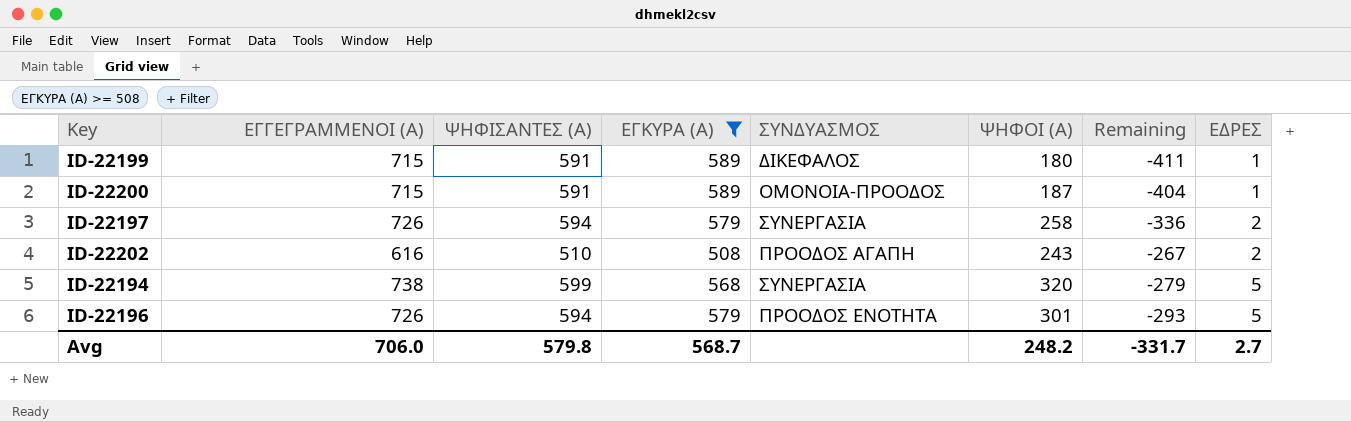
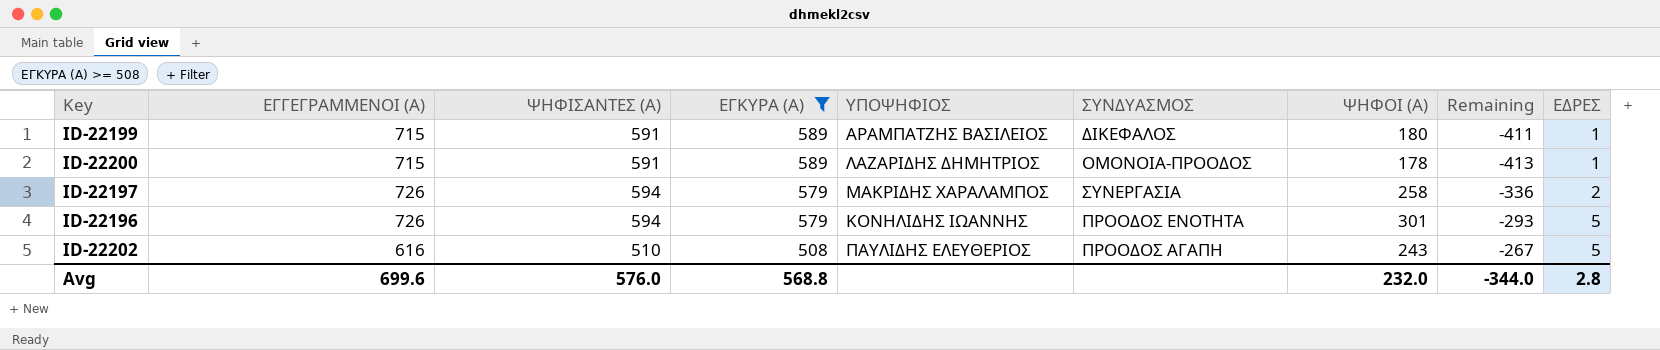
row order: ΕΔΡΕΣ ascending -> ΕΓΚΥΡΑ (Α) descending
column ΥΠΟΨΗΦΙΟΣ | position: none -> 5
row ID-22194: 738 | 599 | 568 | ΣΥΝΕΡΓΑΣΙΑ | 320 | -279 | 5 -> none
ID-22200 | ΨΗΦΟΙ (Α): 187 -> 178
ID-22200 | Remaining: -404 -> -413
ID-22202 | ΕΔΡΕΣ: 2 -> 5
Avg | ΕΓΓΕΓΡΑΜΜΕΝΟΙ (Α): 706.0 -> 699.6
Avg | ΨΗΦΙΣΑΝΤΕΣ (Α): 579.8 -> 576.0
Avg | ΕΓΚΥΡΑ (Α): 568.7 -> 568.8
Avg | ΨΗΦΟΙ (Α): 248.2 -> 232.0
Avg | Remaining: -331.7 -> -344.0
Avg | ΕΔΡΕΣ: 2.7 -> 2.8

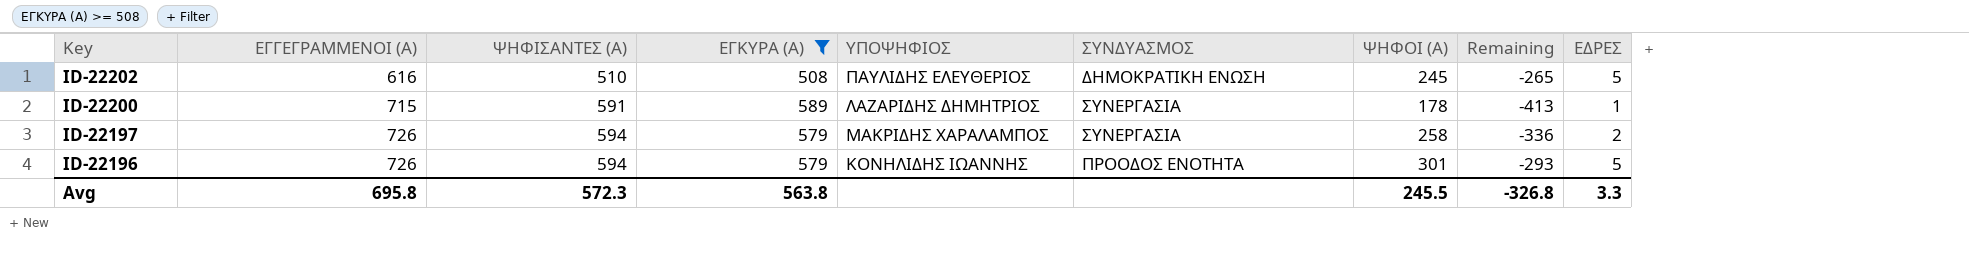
row order: ΕΓΚΥΡΑ (Α) descending -> Key descending
row ID-22199: 715 | 591 | 589 | ΑΡΑΜΠΑΤΖΗΣ ΒΑΣΙΛΕΙΟΣ | ΔΙΚΕΦΑΛΟΣ | 180 | -411 | 1 -> none
ID-22202 | ΣΥΝΔΥΑΣΜΟΣ: ΠΡΟΟΔΟΣ ΑΓΑΠΗ -> ΔΗΜΟΚΡΑΤΙΚΗ ΕΝΩΣΗ
ID-22202 | ΨΗΦΟΙ (Α): 243 -> 245
ID-22202 | Remaining: -267 -> -265
ID-22200 | ΣΥΝΔΥΑΣΜΟΣ: ΟΜΟΝΟΙΑ-ΠΡΟΟΔΟΣ -> ΣΥΝΕΡΓΑΣΙΑ
Avg | ΕΓΓΕΓΡΑΜΜΕΝΟΙ (Α): 699.6 -> 695.8
Avg | ΨΗΦΙΣΑΝΤΕΣ (Α): 576.0 -> 572.3
Avg | ΕΓΚΥΡΑ (Α): 568.8 -> 563.8
Avg | ΨΗΦΟΙ (Α): 232.0 -> 245.5
Avg | Remaining: -344.0 -> -326.8
Avg | ΕΔΡΕΣ: 2.8 -> 3.3

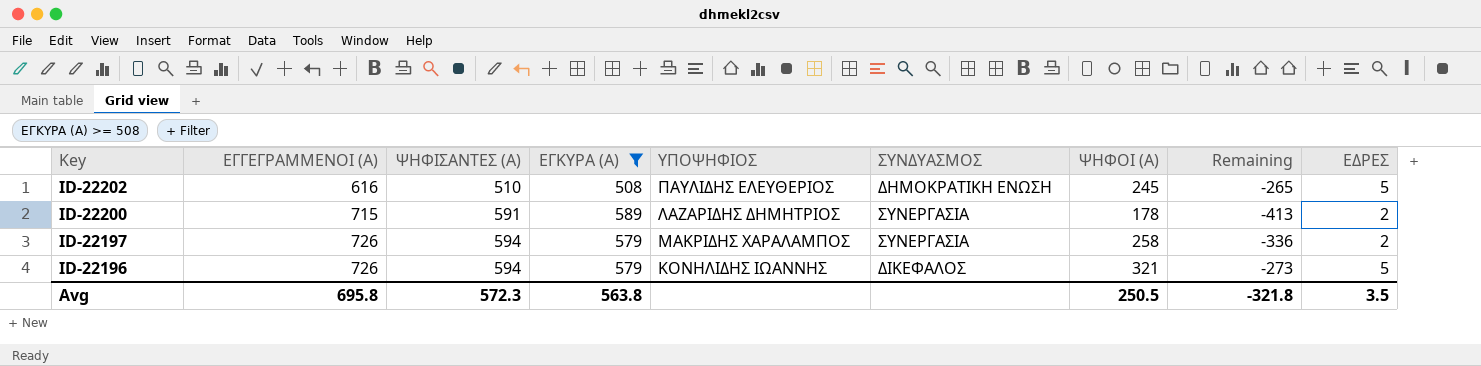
ID-22200 | ΕΔΡΕΣ: 1 -> 2
ID-22196 | ΣΥΝΔΥΑΣΜΟΣ: ΠΡΟΟΔΟΣ ΕΝΟΤΗΤΑ -> ΔΙΚΕΦΑΛΟΣ
ID-22196 | ΨΗΦΟΙ (Α): 301 -> 321
ID-22196 | Remaining: -293 -> -273
Avg | ΨΗΦΟΙ (Α): 245.5 -> 250.5
Avg | Remaining: -326.8 -> -321.8
Avg | ΕΔΡΕΣ: 3.3 -> 3.5

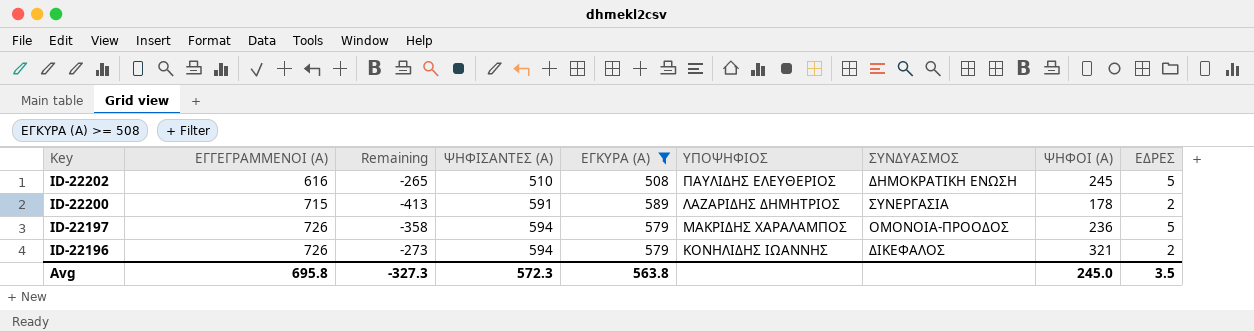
column Remaining | position: 8 -> 3
ID-22197 | Remaining: -336 -> -358
ID-22197 | ΣΥΝΔΥΑΣΜΟΣ: ΣΥΝΕΡΓΑΣΙΑ -> ΟΜΟΝΟΙΑ-ΠΡΟΟΔΟΣ
ID-22197 | ΨΗΦΟΙ (Α): 258 -> 236
ID-22197 | ΕΔΡΕΣ: 2 -> 5
ID-22196 | ΕΔΡΕΣ: 5 -> 2
Avg | Remaining: -321.8 -> -327.3
Avg | ΨΗΦΟΙ (Α): 250.5 -> 245.0

